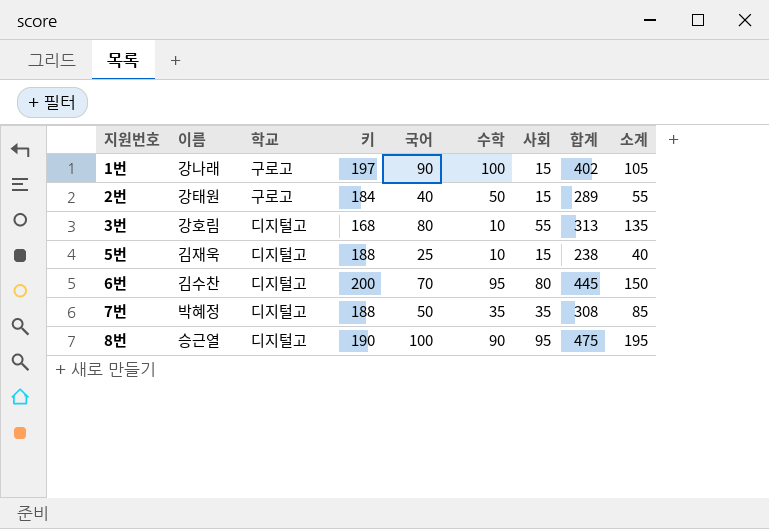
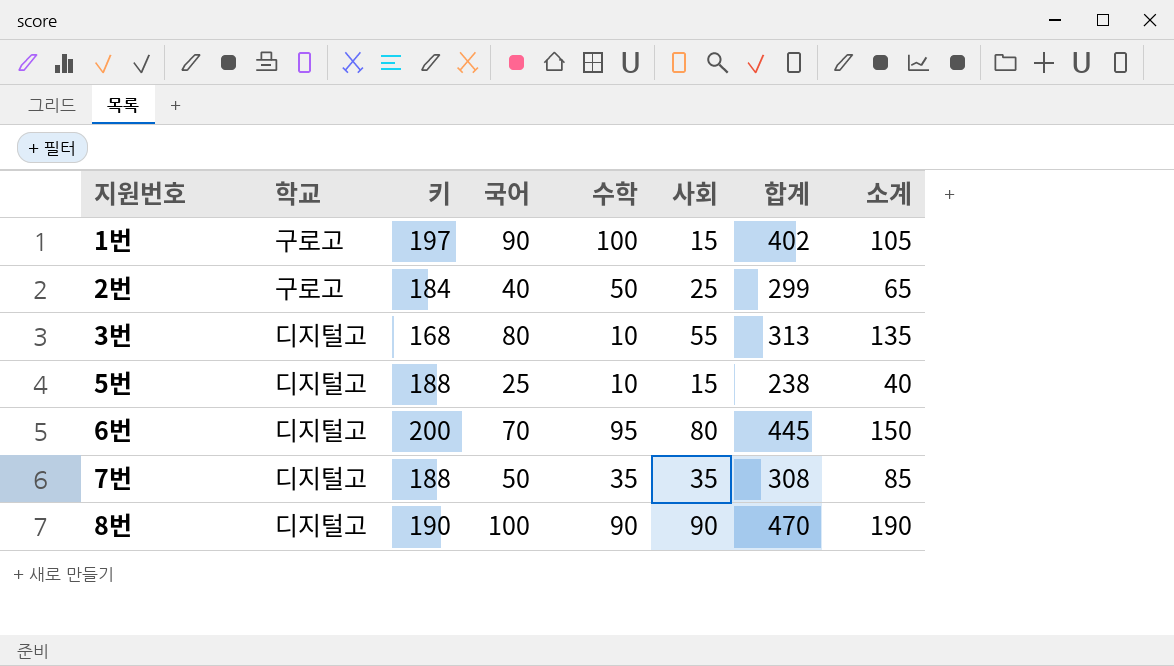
column 이름 | position: 2 -> none
2번 | 사회: 15 -> 25
2번 | 합계: 289 -> 299
2번 | 소계: 55 -> 65
8번 | 사회: 95 -> 90
8번 | 합계: 475 -> 470
8번 | 소계: 195 -> 190

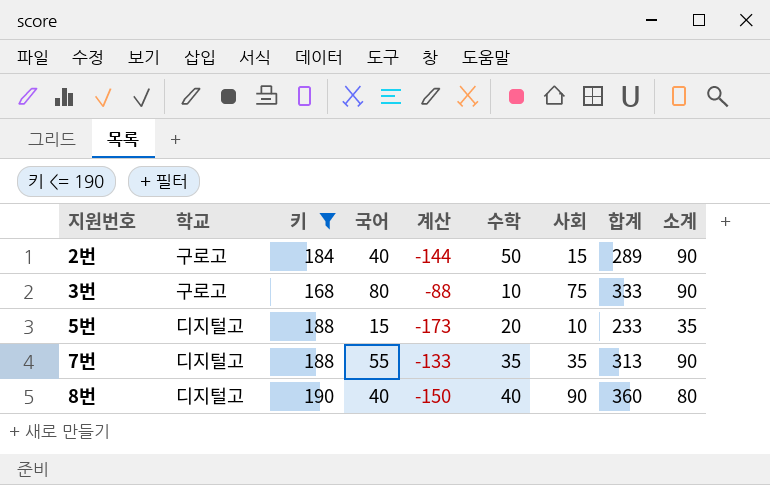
filter: none -> 키 <= 190
column 계산 | formula: none -> [국어] - [키]
column 소계 | formula: [국어] + [사회] -> [국어] + [수학]
2번 | 사회: 25 -> 15
2번 | 합계: 299 -> 289
3번 | 학교: 디지털고 -> 구로고
3번 | 사회: 55 -> 75
3번 | 합계: 313 -> 333
5번 | 국어: 25 -> 15
5번 | 수학: 10 -> 20
5번 | 사회: 15 -> 10
5번 | 합계: 238 -> 233
7번 | 국어: 50 -> 55
7번 | 합계: 308 -> 313
8번 | 국어: 100 -> 40
8번 | 수학: 90 -> 40
8번 | 합계: 470 -> 360

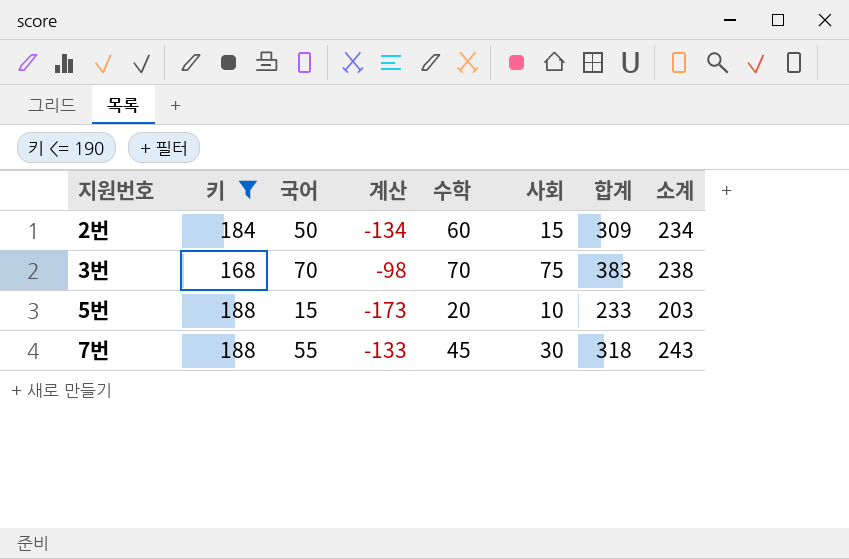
column 학교 | position: 2 -> none
column 소계 | formula: [국어] + [수학] -> [키] + [국어]
row 8번: 디지털고 | 190 | 40 | -150 | 40 | 90 | 360 | 80 -> none
2번 | 국어: 40 -> 50
2번 | 계산: -144 -> -134
2번 | 수학: 50 -> 60
2번 | 합계: 289 -> 309
3번 | 국어: 80 -> 70
3번 | 계산: -88 -> -98
3번 | 수학: 10 -> 70
3번 | 합계: 333 -> 383
7번 | 수학: 35 -> 45
7번 | 사회: 35 -> 30
7번 | 합계: 313 -> 318

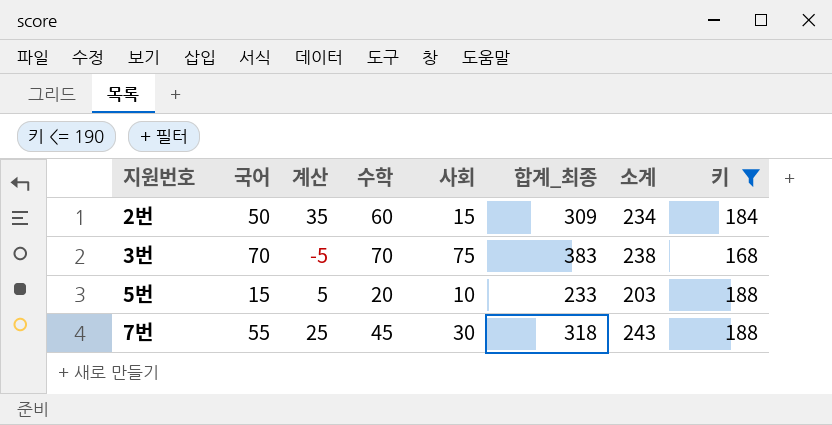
column 계산 | formula: [국어] - [키] -> [국어] - [사회]
column name: 합계 -> 합계_최종
column 키 | position: 2 -> 8

